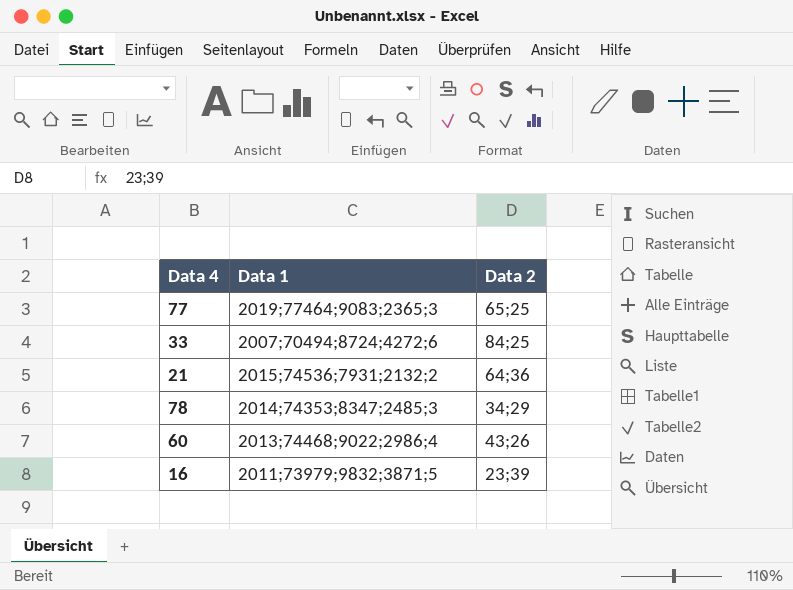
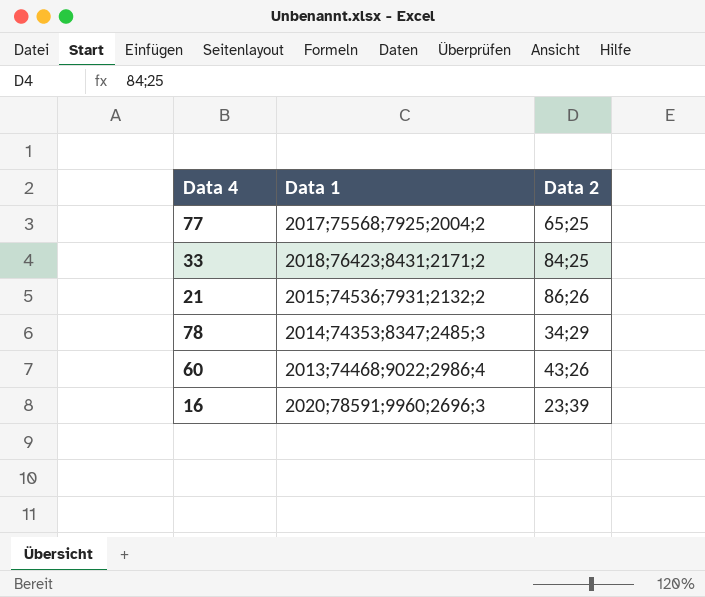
77 | Data 1: 2019;77464;9083;2365;3 -> 2017;75568;7925;2004;2
33 | Data 1: 2007;70494;8724;4272;6 -> 2018;76423;8431;2171;2
21 | Data 2: 64;36 -> 86;26
16 | Data 1: 2011;73979;9832;3871;5 -> 2020;78591;9960;2696;3

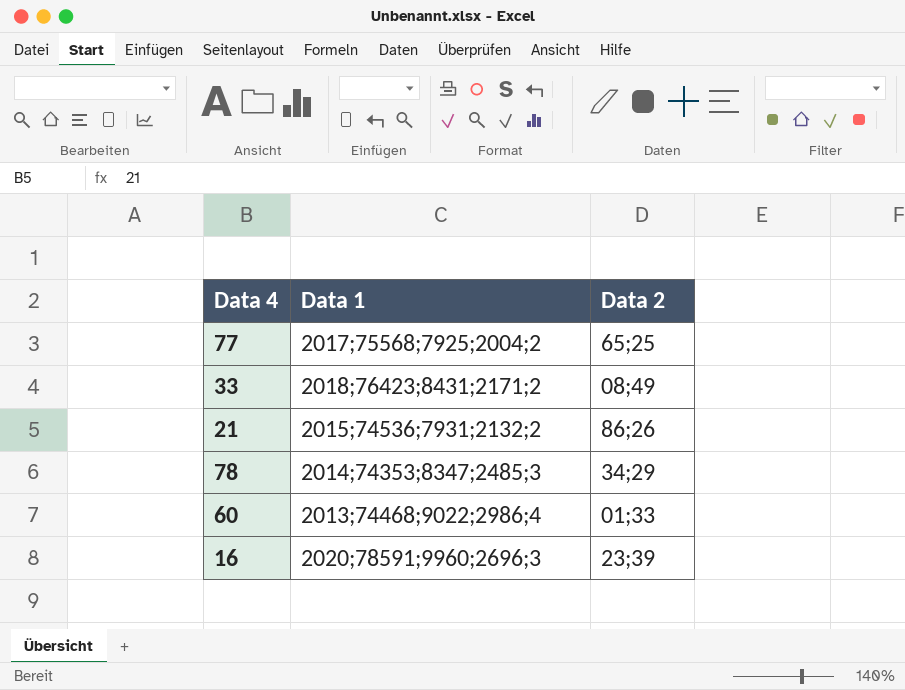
33 | Data 2: 84;25 -> 08;49
60 | Data 2: 43;26 -> 01;33

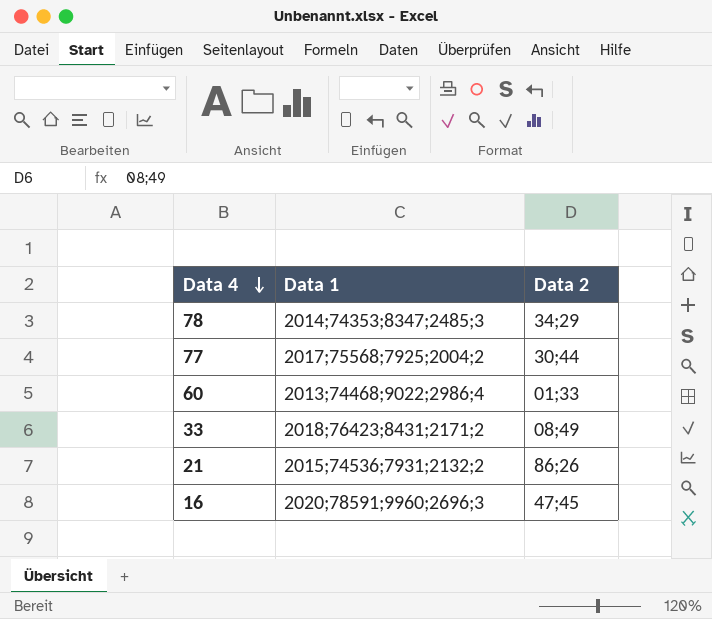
row order: none -> Data 4 descending
77 | Data 2: 65;25 -> 30;44
16 | Data 2: 23;39 -> 47;45

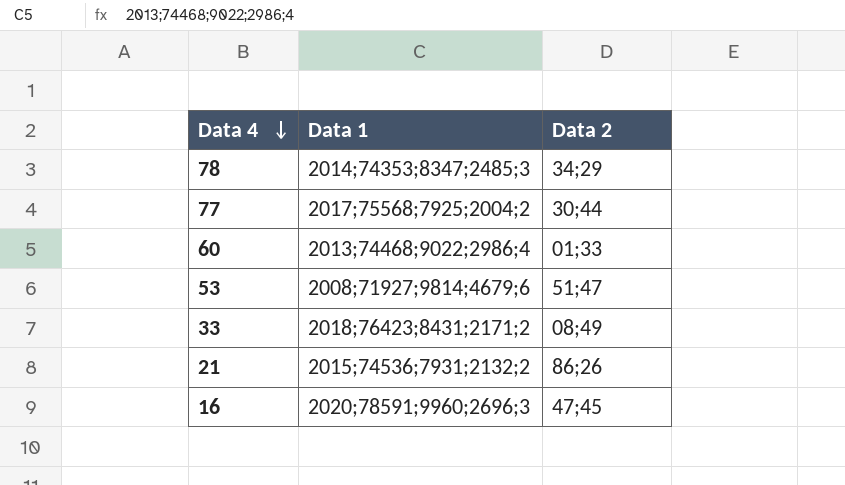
row 53: none -> 2008;71927;9814;4679;6 | 51;47

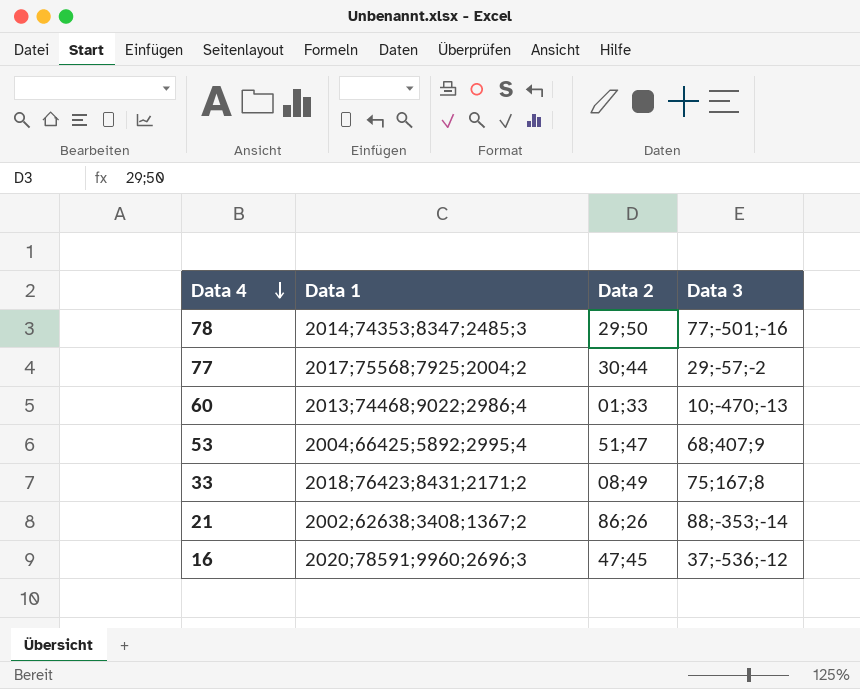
column Data 3 | position: none -> 4
78 | Data 2: 34;29 -> 29;50
53 | Data 1: 2008;71927;9814;4679;6 -> 2004;66425;5892;2995;4
21 | Data 1: 2015;74536;7931;2132;2 -> 2002;62638;3408;1367;2

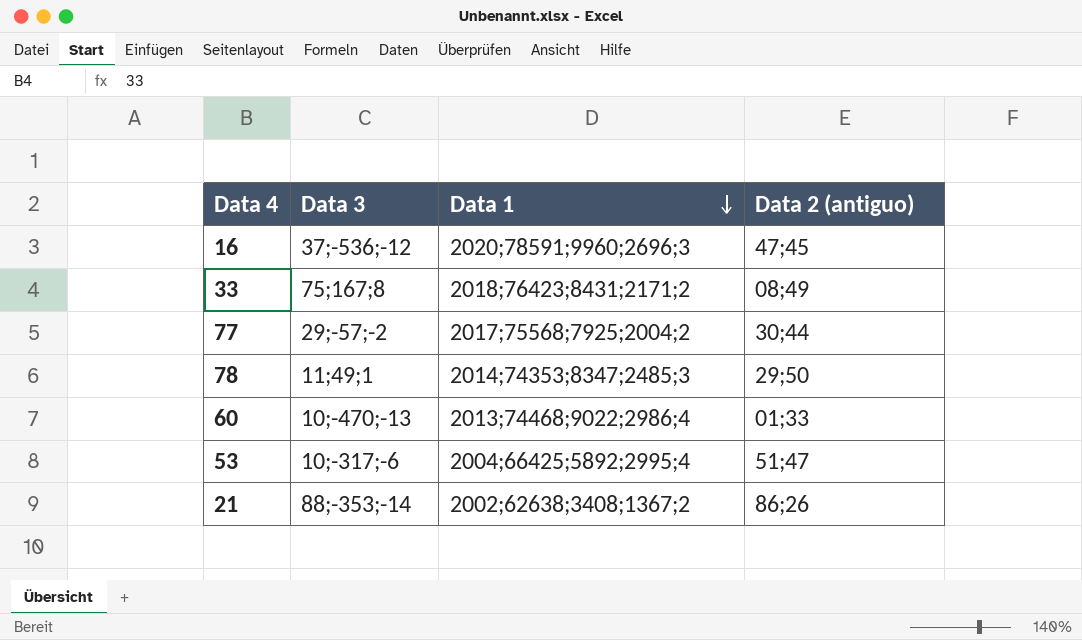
row order: Data 4 descending -> Data 1 descending
column Data 3 | position: 4 -> 2
column name: Data 2 -> Data 2 (antiguo)
78 | Data 3: 77;-501;-16 -> 11;49;1
53 | Data 3: 68;407;9 -> 10;-317;-6

